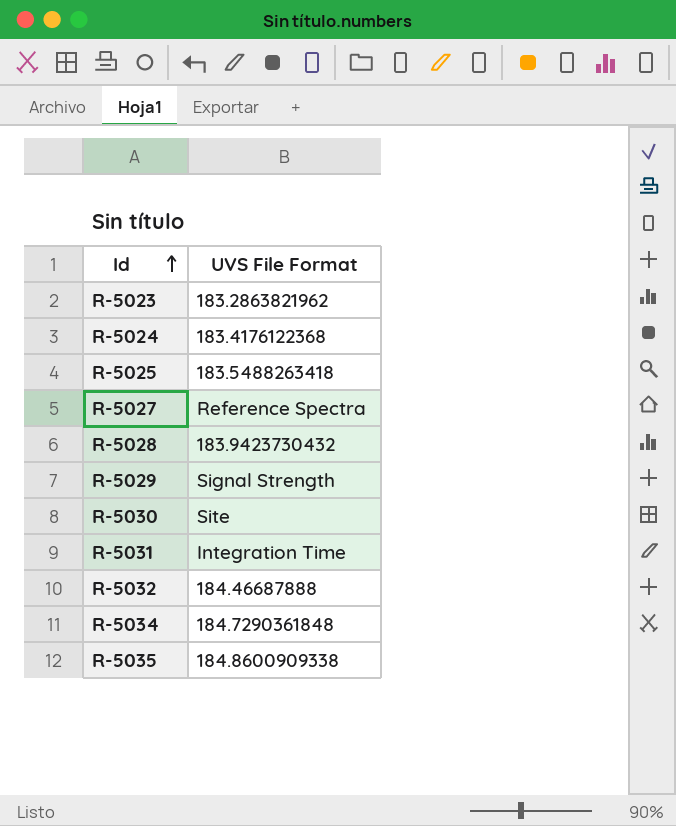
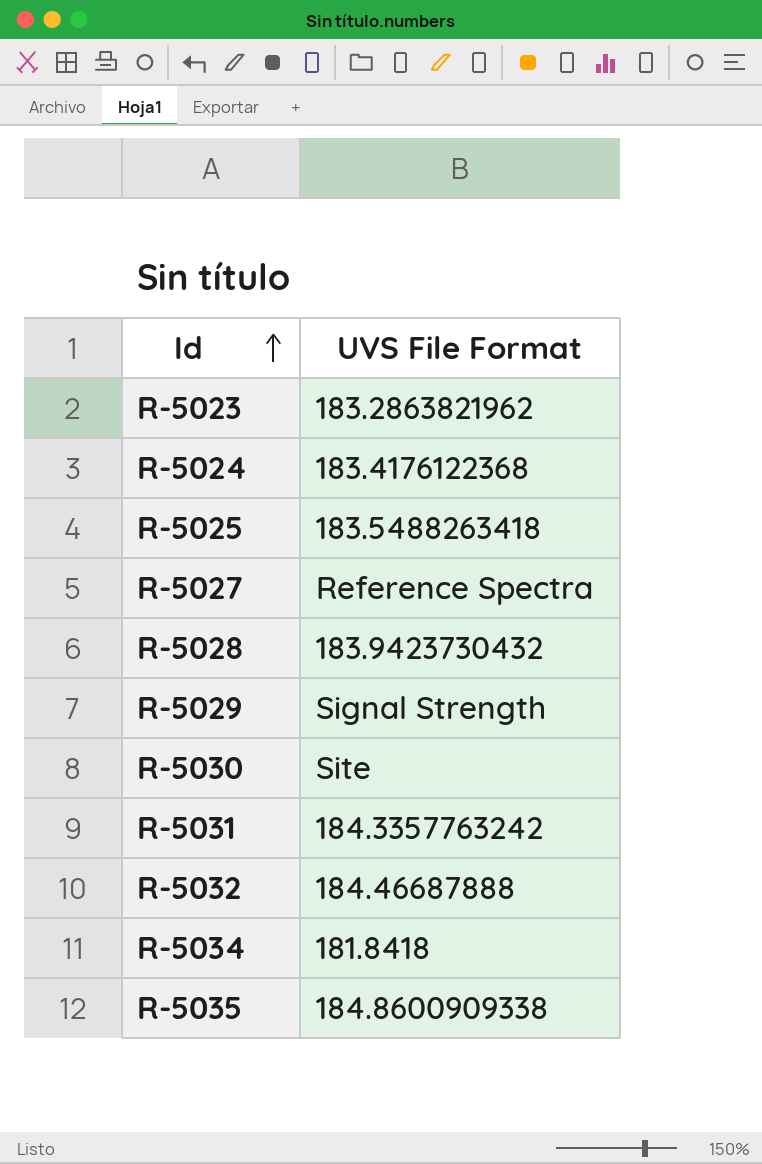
R-5031 | UVS File Format: Integration Time -> 184.3357763242
R-5034 | UVS File Format: 184.7290361848 -> 181.8418

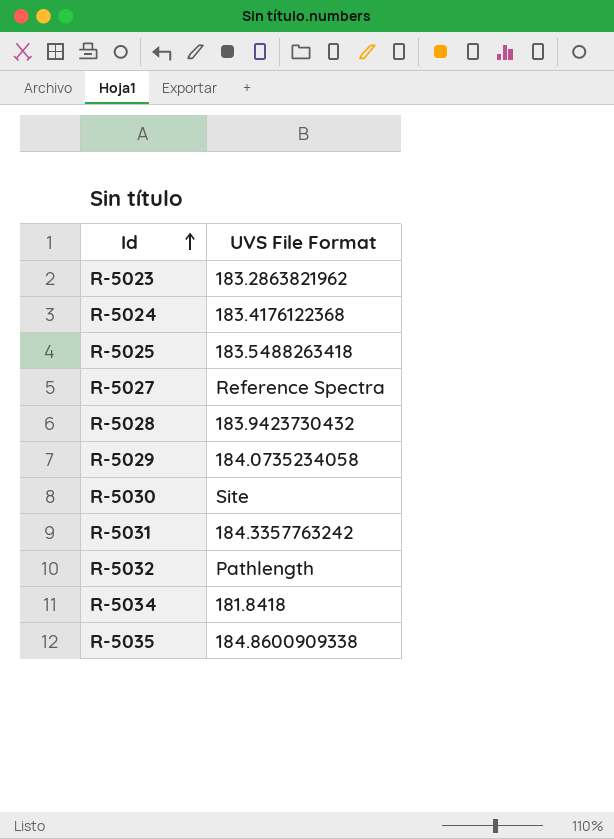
R-5029 | UVS File Format: Signal Strength -> 184.0735234058
R-5032 | UVS File Format: 184.46687888 -> Pathlength

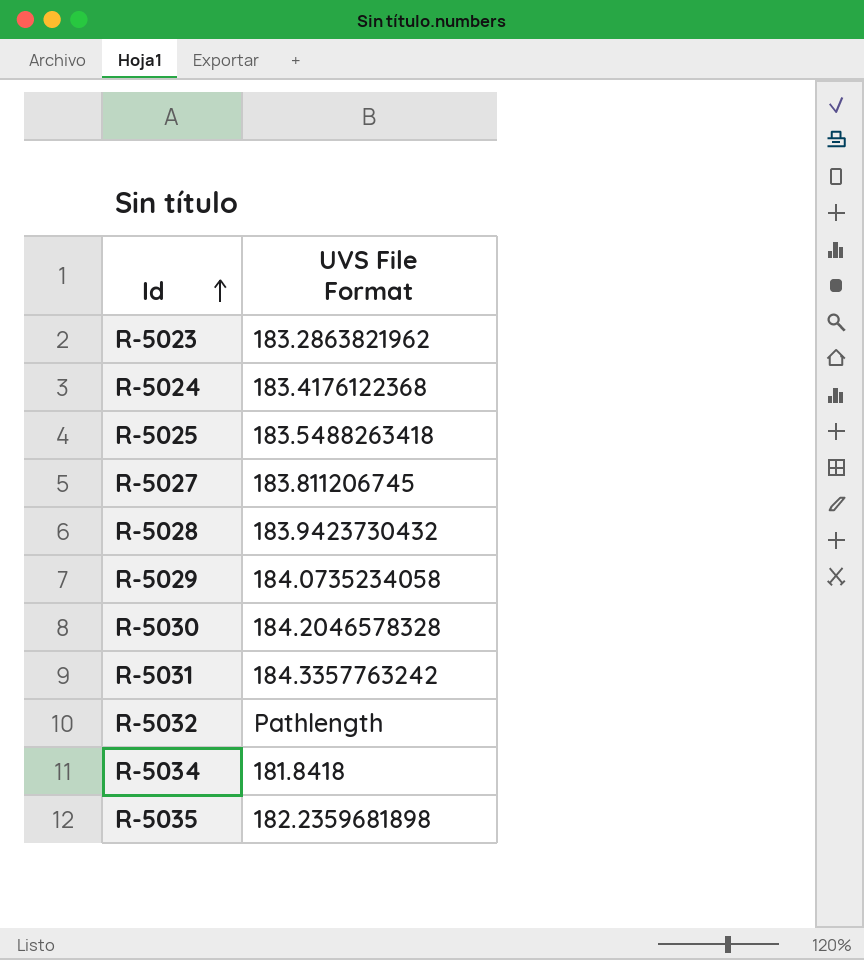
R-5027 | UVS File Format: Reference Spectra -> 183.811206745
R-5030 | UVS File Format: Site -> 184.2046578328
R-5035 | UVS File Format: 184.8600909338 -> 182.2359681898

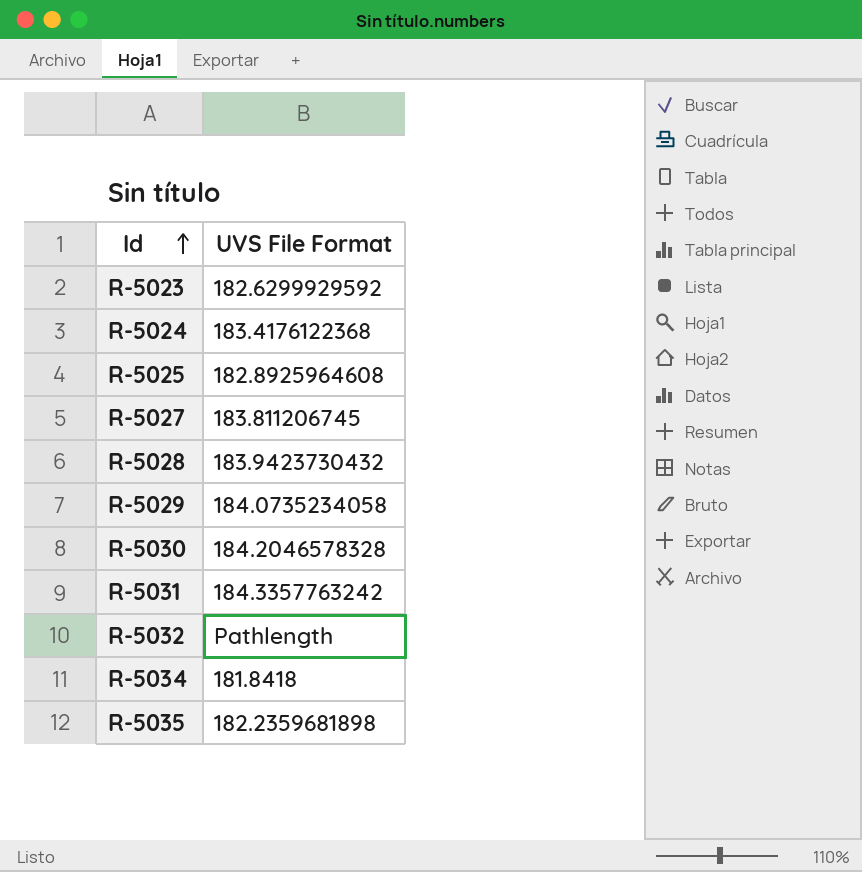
R-5023 | UVS File Format: 183.2863821962 -> 182.6299929592
R-5025 | UVS File Format: 183.5488263418 -> 182.8925964608

